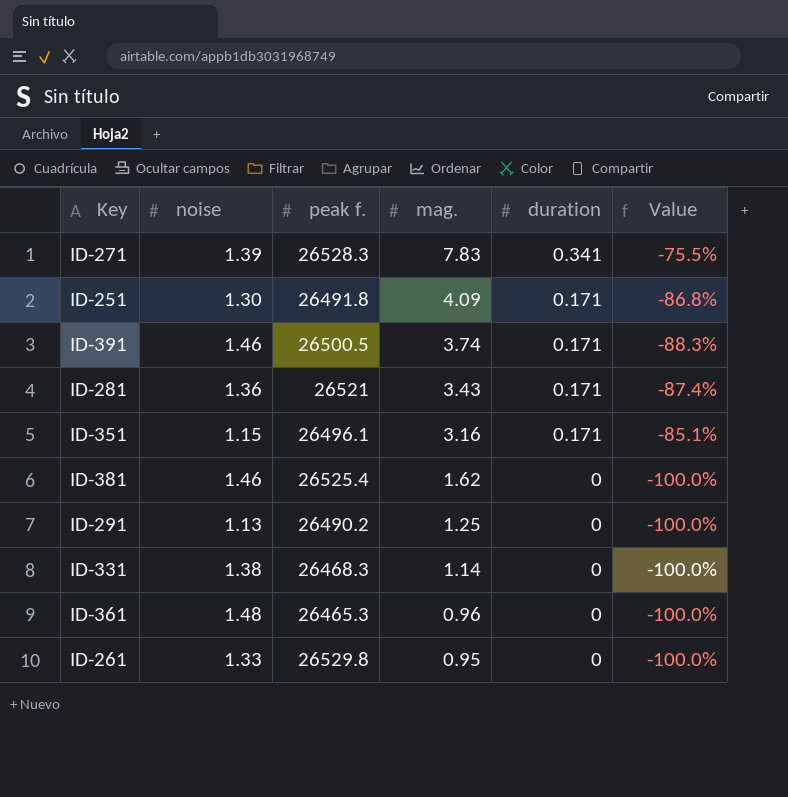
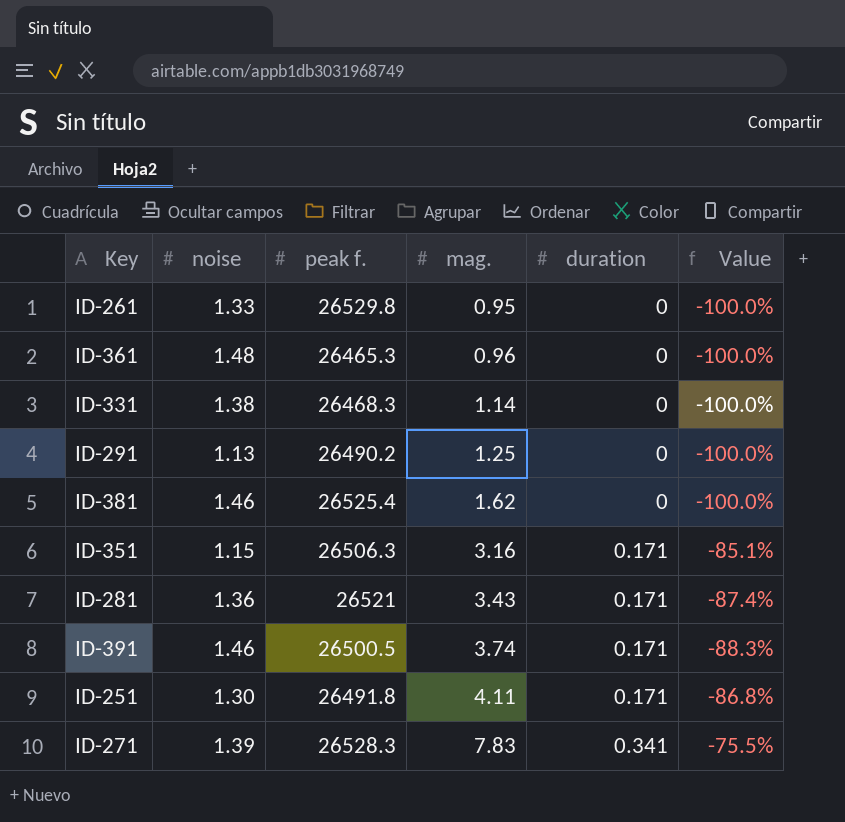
row order: mag. descending -> mag. ascending
ID-351 | peak f.: 26496.1 -> 26506.3
ID-251 | mag.: 4.09 -> 4.11

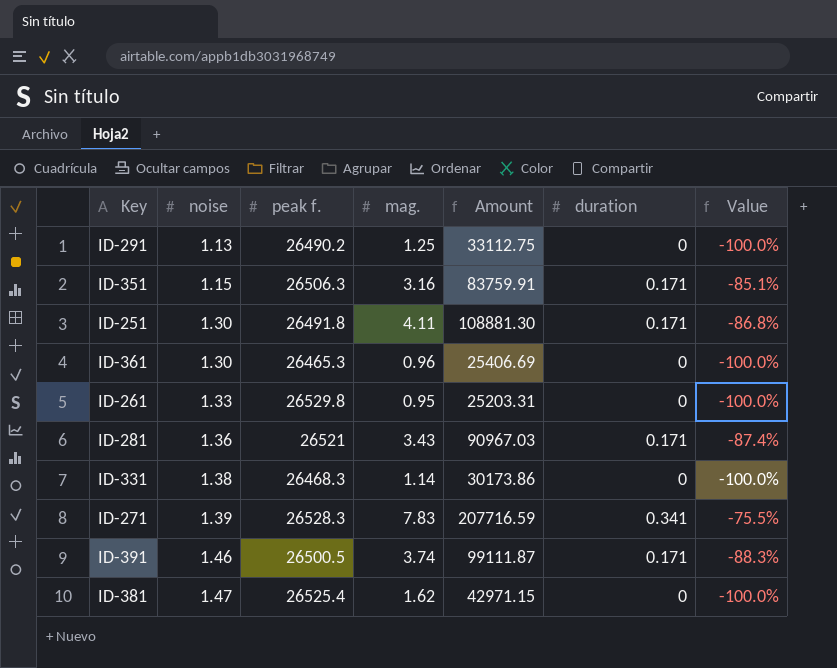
row order: mag. ascending -> noise ascending
column Amount | formula: none -> [peak f.] * [mag.]
ID-361 | noise: 1.48 -> 1.30
ID-381 | noise: 1.46 -> 1.47

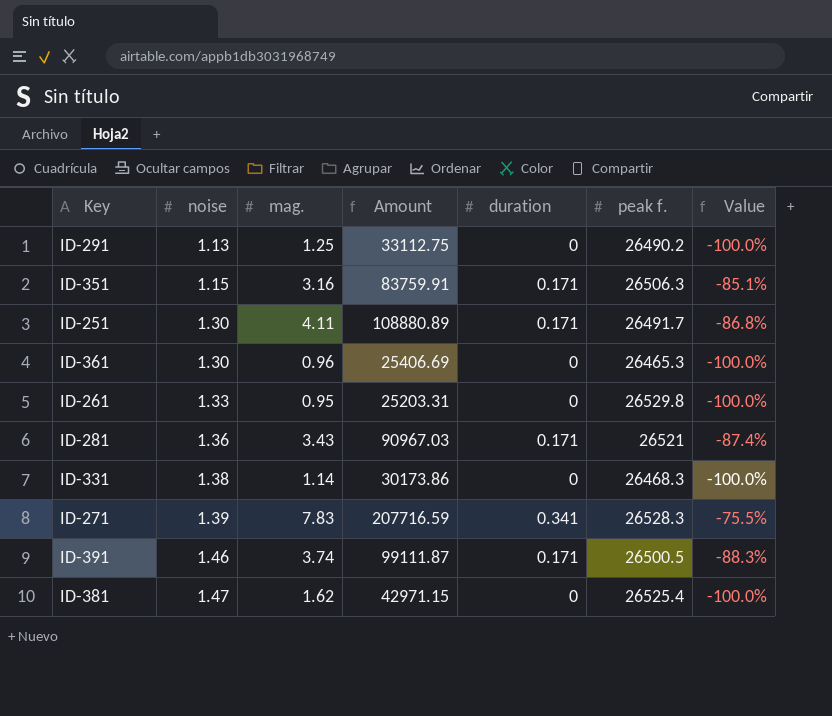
column peak f. | position: 3 -> 6
ID-251 | Amount: 108881.30 -> 108880.89
ID-251 | peak f.: 26491.8 -> 26491.7

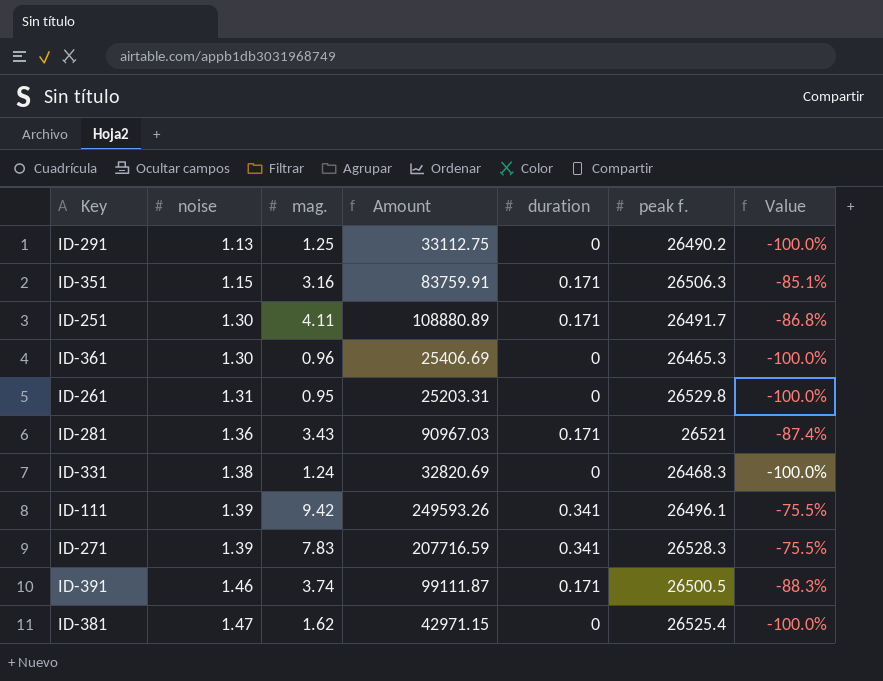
ID-261 | noise: 1.33 -> 1.31
ID-331 | mag.: 1.14 -> 1.24
ID-331 | Amount: 30173.86 -> 32820.69
row ID-111: none -> 1.39 | 9.42 | 249593.26 | 0.341 | 26496.1 | -75.5%

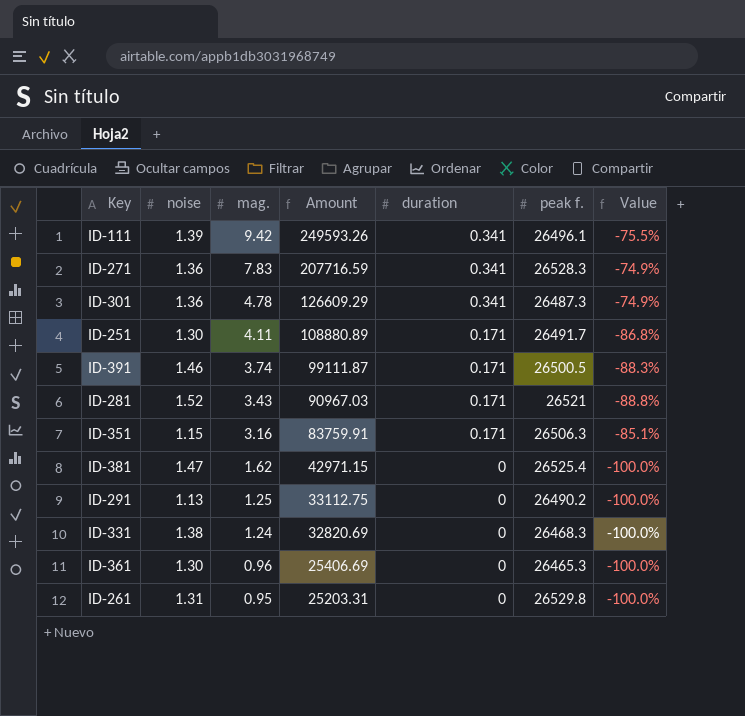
row order: noise ascending -> mag. descending
ID-271 | noise: 1.39 -> 1.36
ID-271 | Value: -75.5% -> -74.9%
row ID-301: none -> 1.36 | 4.78 | 126609.29 | 0.341 | 26487.3 | -74.9%
ID-281 | noise: 1.36 -> 1.52
ID-281 | Value: -87.4% -> -88.8%

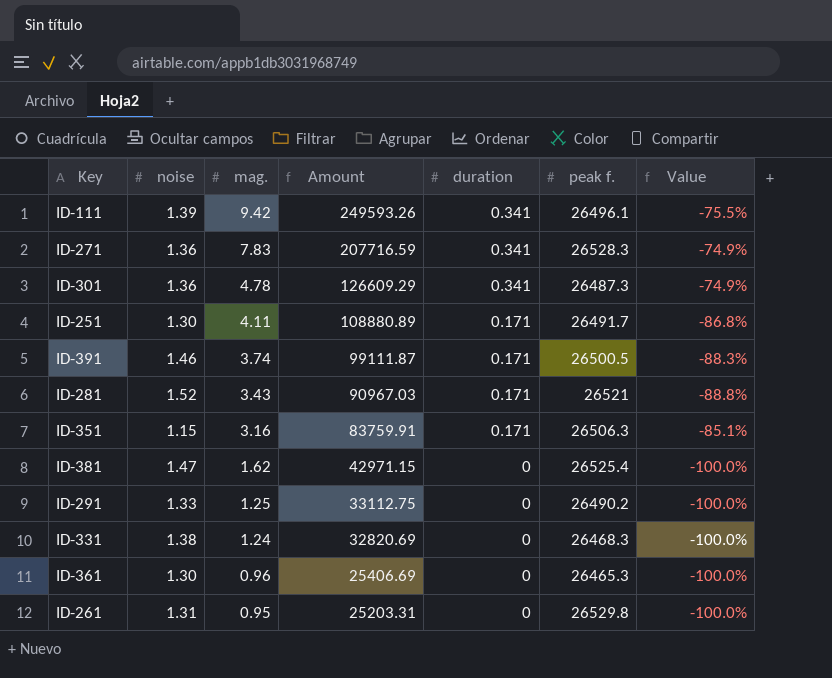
ID-291 | noise: 1.13 -> 1.33

